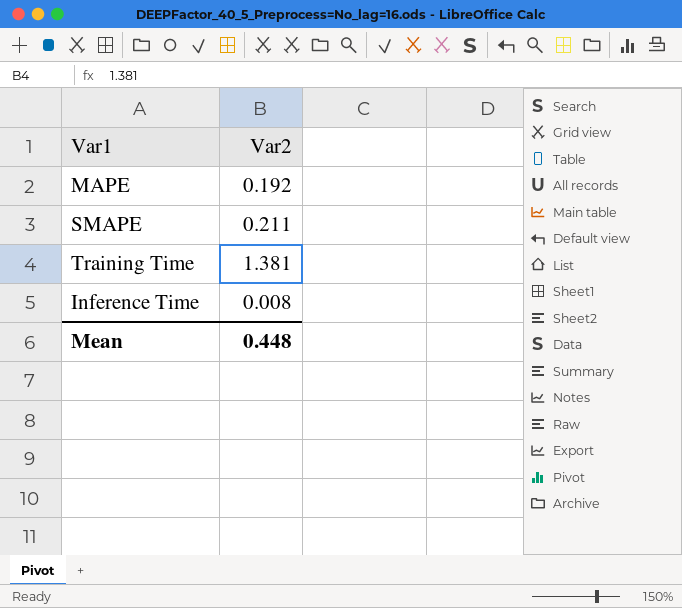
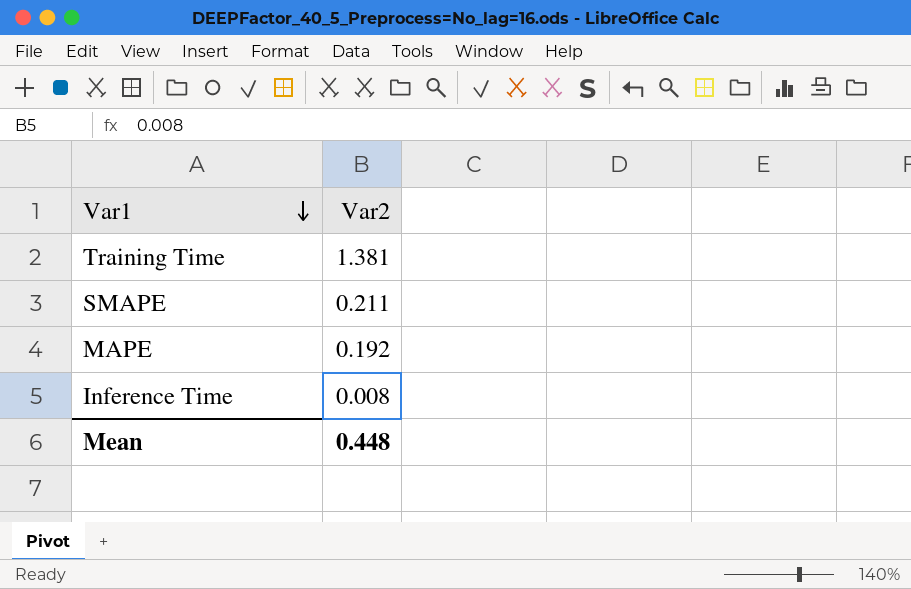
row order: none -> Var1 descending

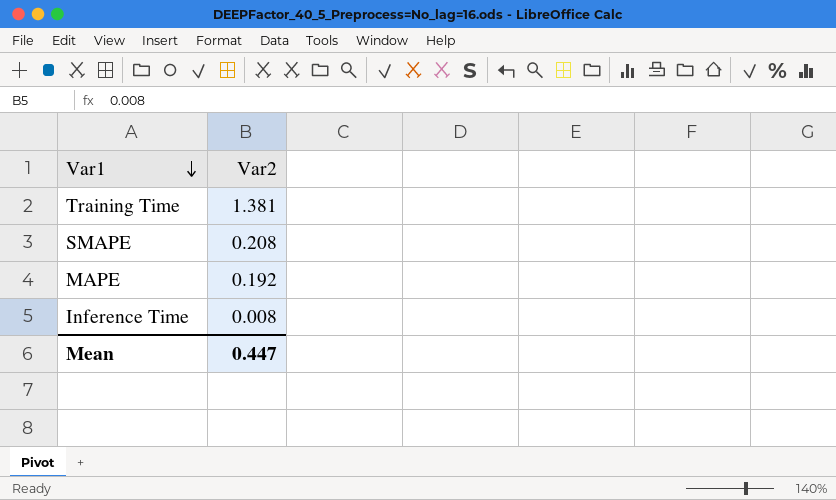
SMAPE | Var2: 0.211 -> 0.208
Mean | Var2: 0.448 -> 0.447

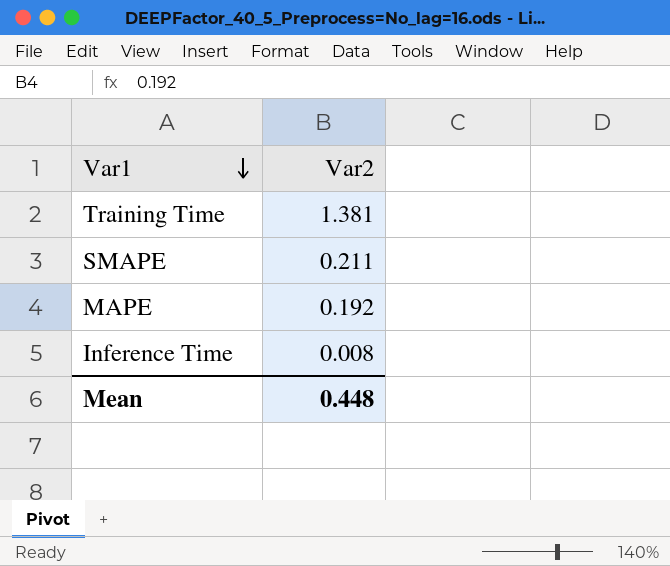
SMAPE | Var2: 0.208 -> 0.211
Mean | Var2: 0.447 -> 0.448

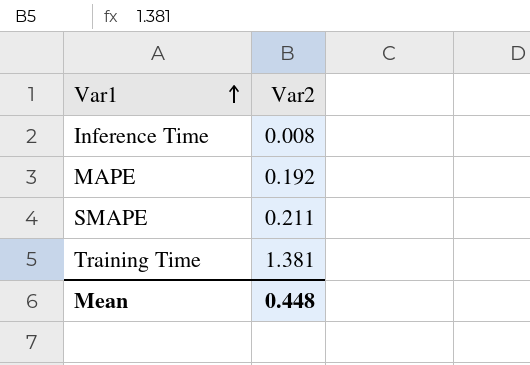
row order: Var1 descending -> Var1 ascending

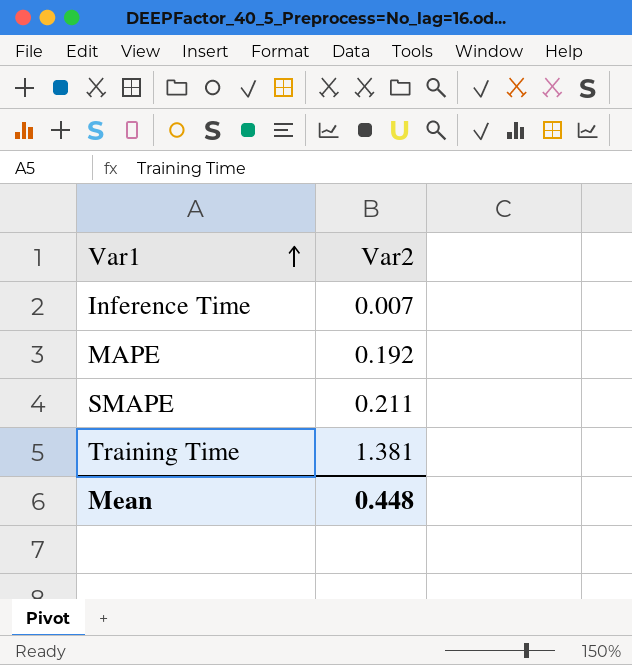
Inference Time | Var2: 0.008 -> 0.007

